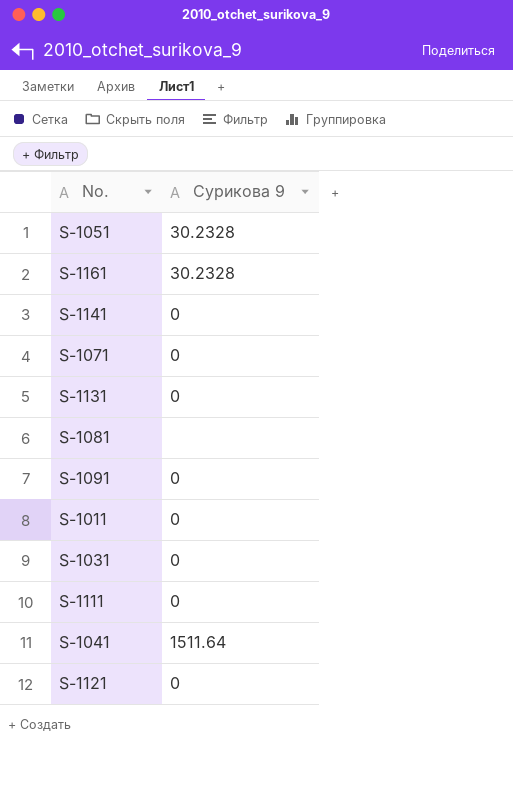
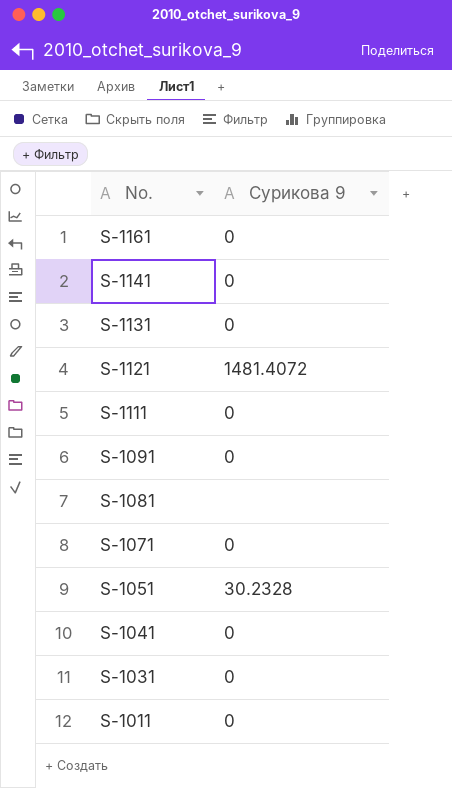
row order: none -> No. descending
S-1161 | Сурикова 9: 30.2328 -> 0
S-1121 | Сурикова 9: 0 -> 1481.4072
S-1041 | Сурикова 9: 1511.64 -> 0

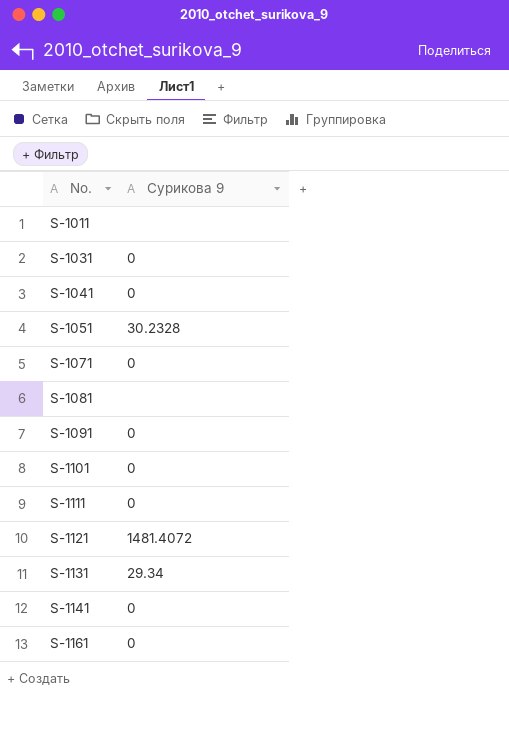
row order: No. descending -> No. ascending
S-1011 | Сурикова 9: 0 -> none
row S-1101: none -> 0
S-1131 | Сурикова 9: 0 -> 29.34

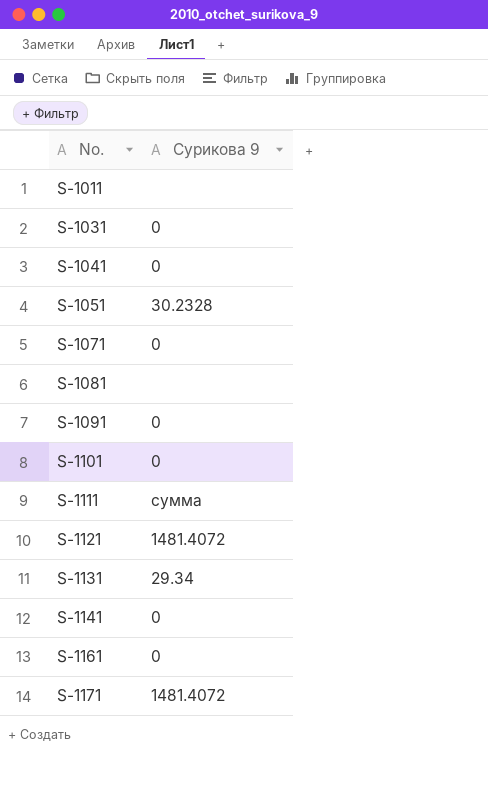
S-1111 | Сурикова 9: 0 -> сумма
row S-1171: none -> 1481.4072

